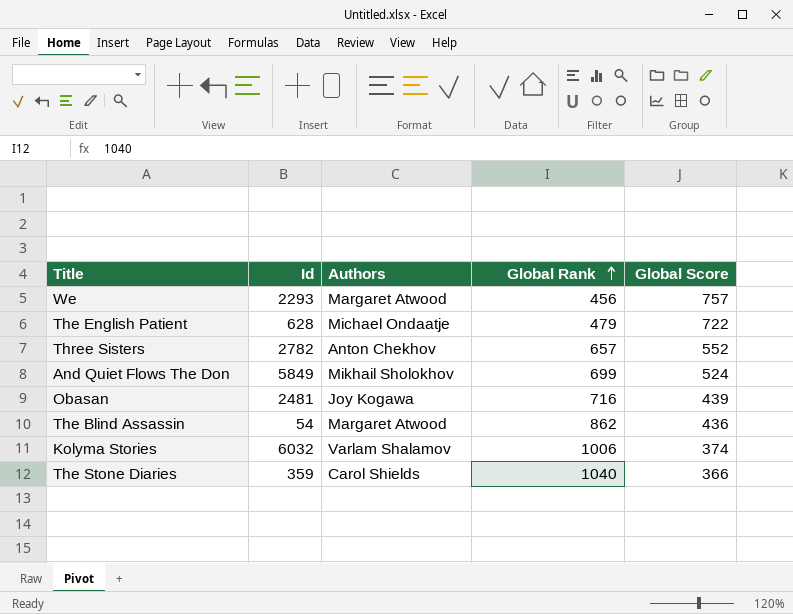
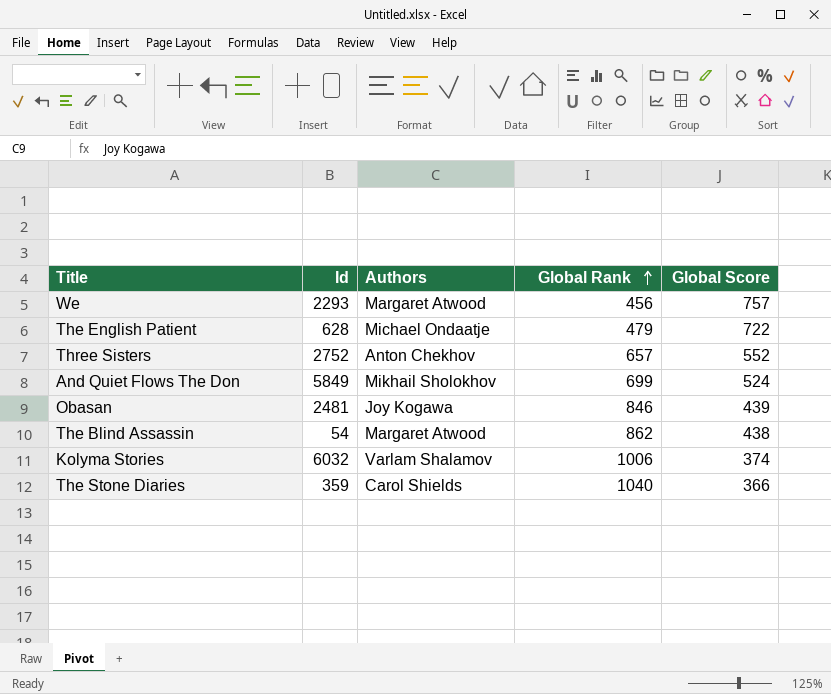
Three Sisters | Id: 2782 -> 2752
Obasan | Global Rank: 716 -> 846
The Blind Assassin | Global Score: 436 -> 438

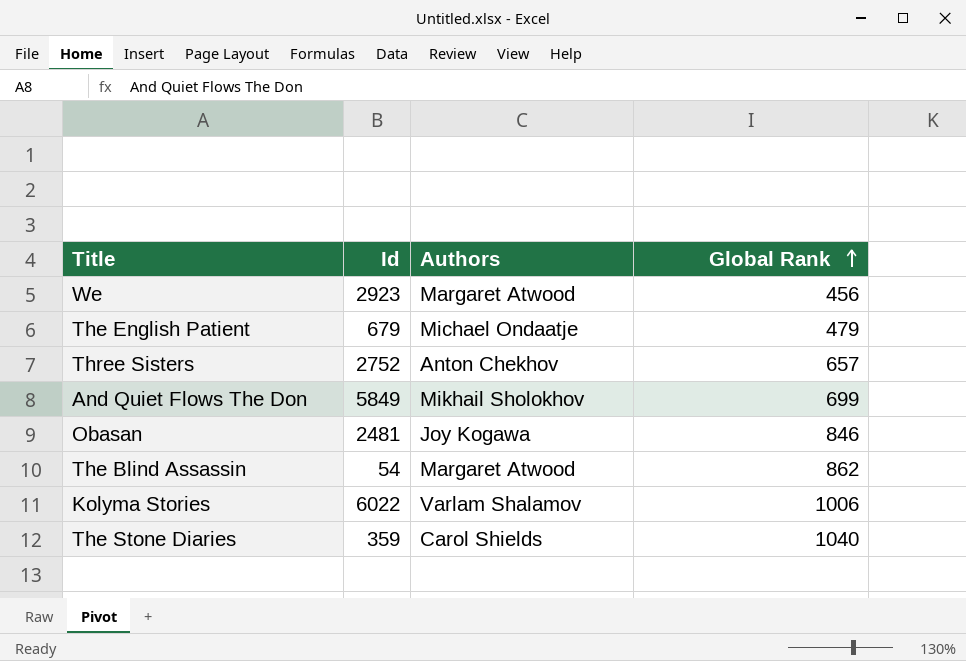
column Global Score | position: 5 -> none
We | Id: 2293 -> 2923
The English Patient | Id: 628 -> 679
Kolyma Stories | Id: 6032 -> 6022

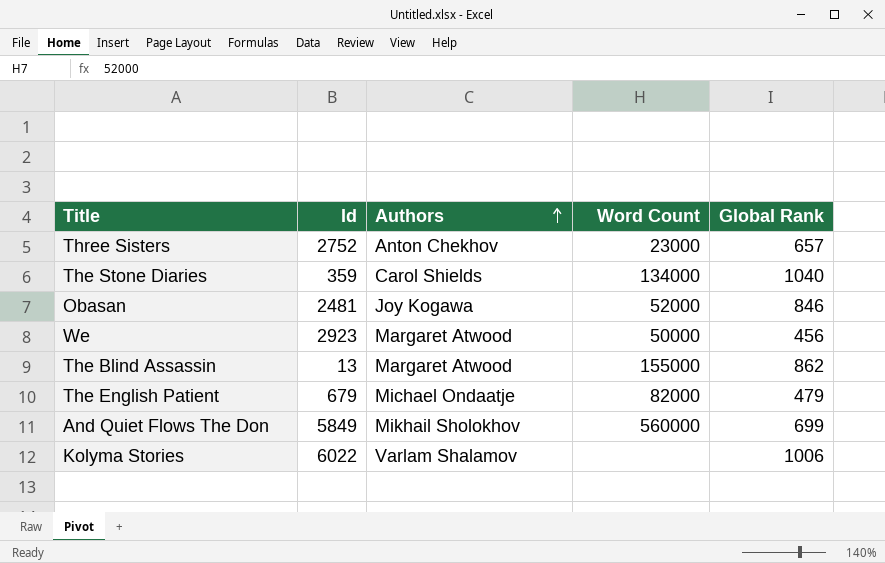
row order: Global Rank ascending -> Authors ascending
column Word Count | position: none -> 4
The Blind Assassin | Id: 54 -> 13

